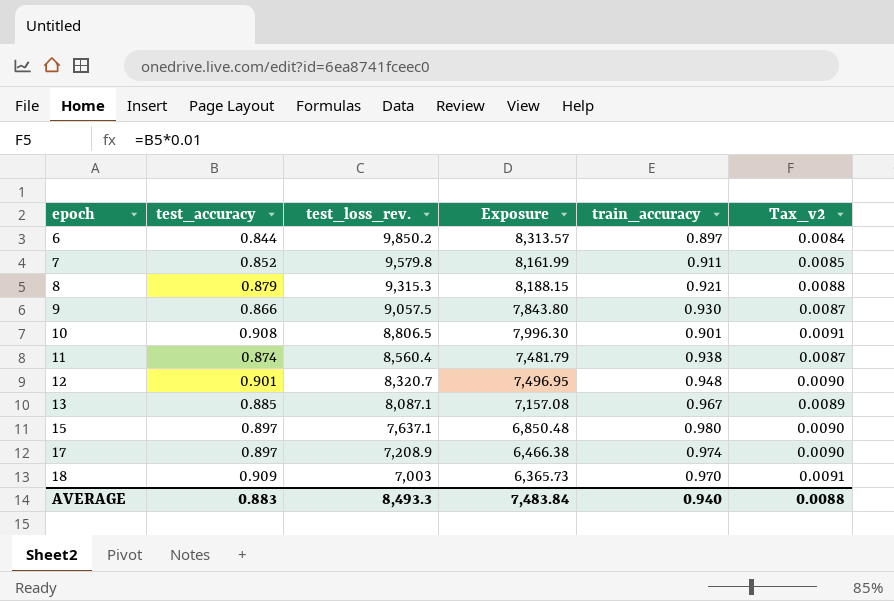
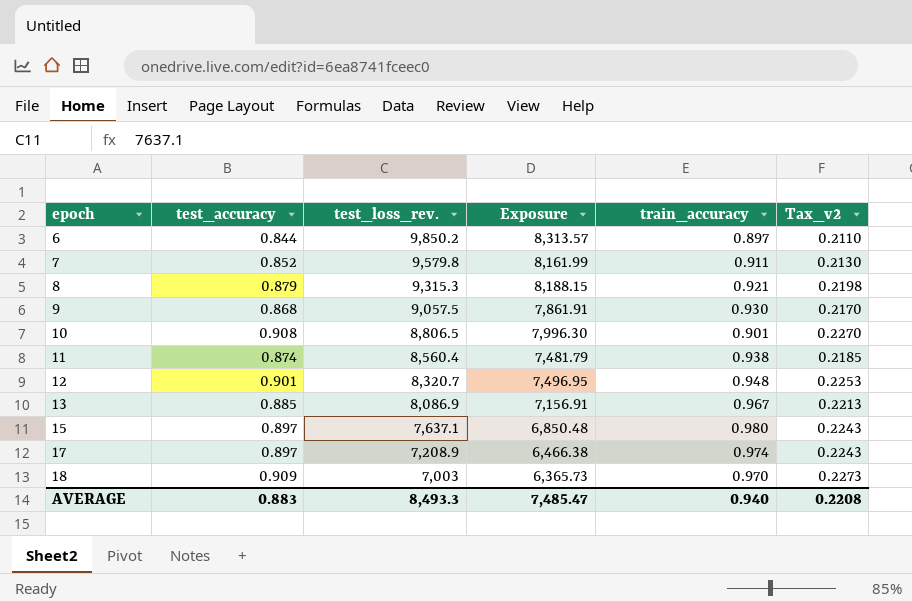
column Tax_v2 | formula: [test_accuracy] * 0.01 -> [test_accuracy] * 0.25
9 | test_accuracy: 0.866 -> 0.868
9 | Exposure: 7,843.80 -> 7,861.91
13 | test_loss_rev.: 8,087.1 -> 8,086.9
13 | Exposure: 7,157.08 -> 7,156.91
AVERAGE | Exposure: 7,483.84 -> 7,485.47
AVERAGE | Tax_v2: 0.0088 -> 0.2208

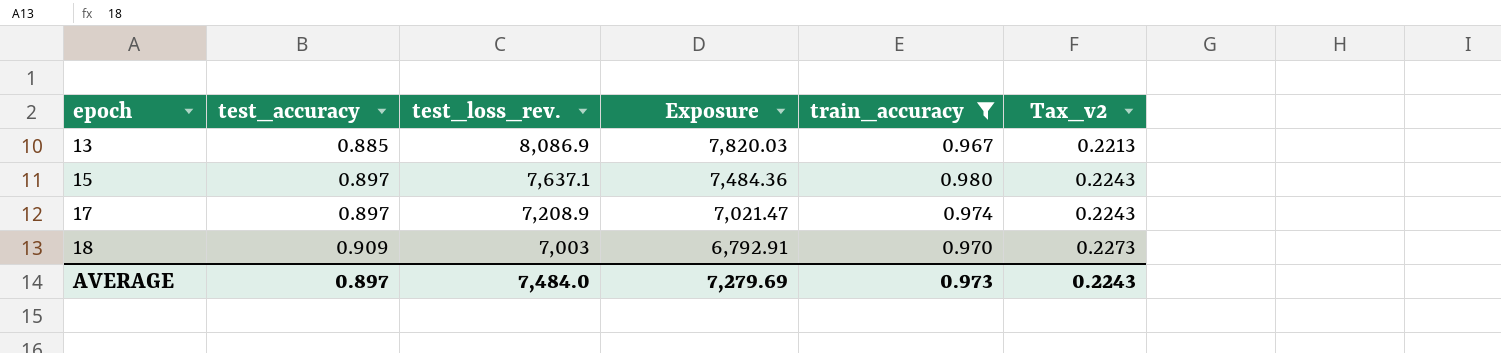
filter: none -> train_accuracy >= 0.967
column Exposure | formula: [test_accuracy] * [test_loss_rev.] -> [test_loss_rev.] * [train_accuracy]
AVERAGE | test_accuracy: 0.883 -> 0.897
AVERAGE | test_loss_rev.: 8,493.3 -> 7,484.0
AVERAGE | Exposure: 7,485.47 -> 7,279.69
AVERAGE | train_accuracy: 0.940 -> 0.973
AVERAGE | Tax_v2: 0.2208 -> 0.2243

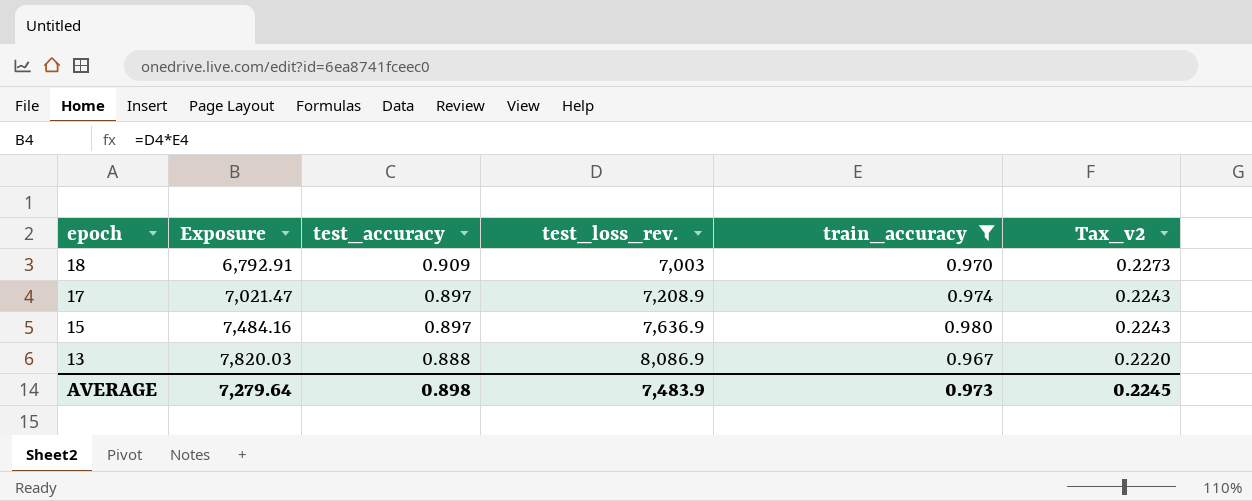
row order: epoch ascending -> epoch descending
column Exposure | position: 4 -> 2
15 | Exposure: 7,484.36 -> 7,484.16
15 | test_loss_rev.: 7,637.1 -> 7,636.9
13 | test_accuracy: 0.885 -> 0.888
13 | Tax_v2: 0.2213 -> 0.2220
AVERAGE | Exposure: 7,279.69 -> 7,279.64
AVERAGE | test_accuracy: 0.897 -> 0.898
AVERAGE | test_loss_rev.: 7,484.0 -> 7,483.9
AVERAGE | Tax_v2: 0.2243 -> 0.2245

